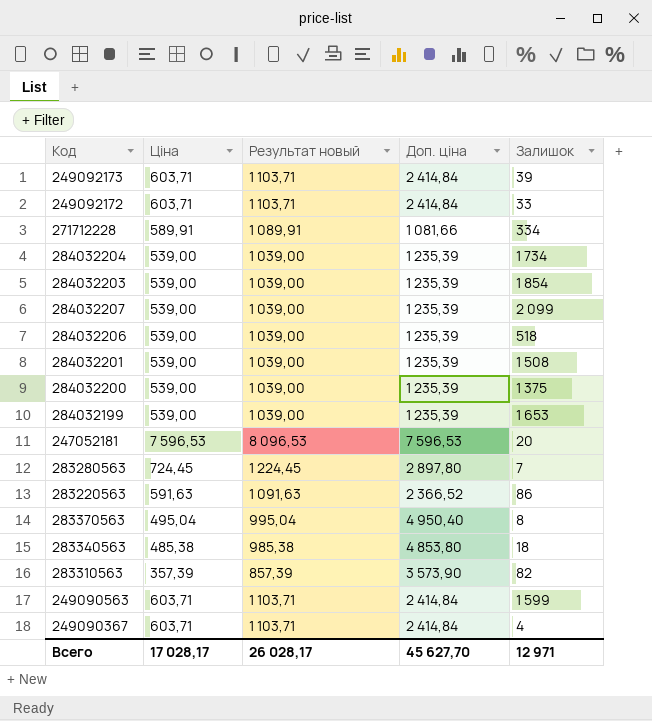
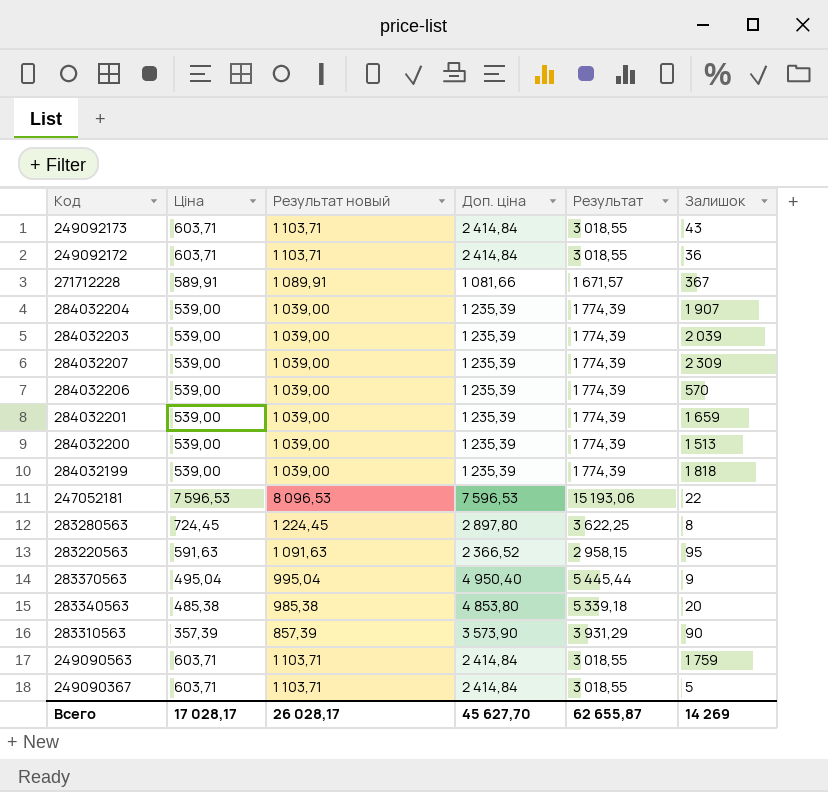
column Результат | formula: none -> [Ціна] + [Доп. ціна]
249092173 | Залишок: 39 -> 43
249092172 | Залишок: 33 -> 36
271712228 | Залишок: 334 -> 367
284032204 | Залишок: 1 734 -> 1 907
284032203 | Залишок: 1 854 -> 2 039
284032207 | Залишок: 2 099 -> 2 309
284032206 | Залишок: 518 -> 570
284032201 | Залишок: 1 508 -> 1 659
284032200 | Залишок: 1 375 -> 1 513
284032199 | Залишок: 1 653 -> 1 818
247052181 | Залишок: 20 -> 22
283280563 | Залишок: 7 -> 8
283220563 | Залишок: 86 -> 95
283370563 | Залишок: 8 -> 9
283340563 | Залишок: 18 -> 20
283310563 | Залишок: 82 -> 90
249090563 | Залишок: 1 599 -> 1 759
249090367 | Залишок: 4 -> 5
Всего | Залишок: 12 971 -> 14 269

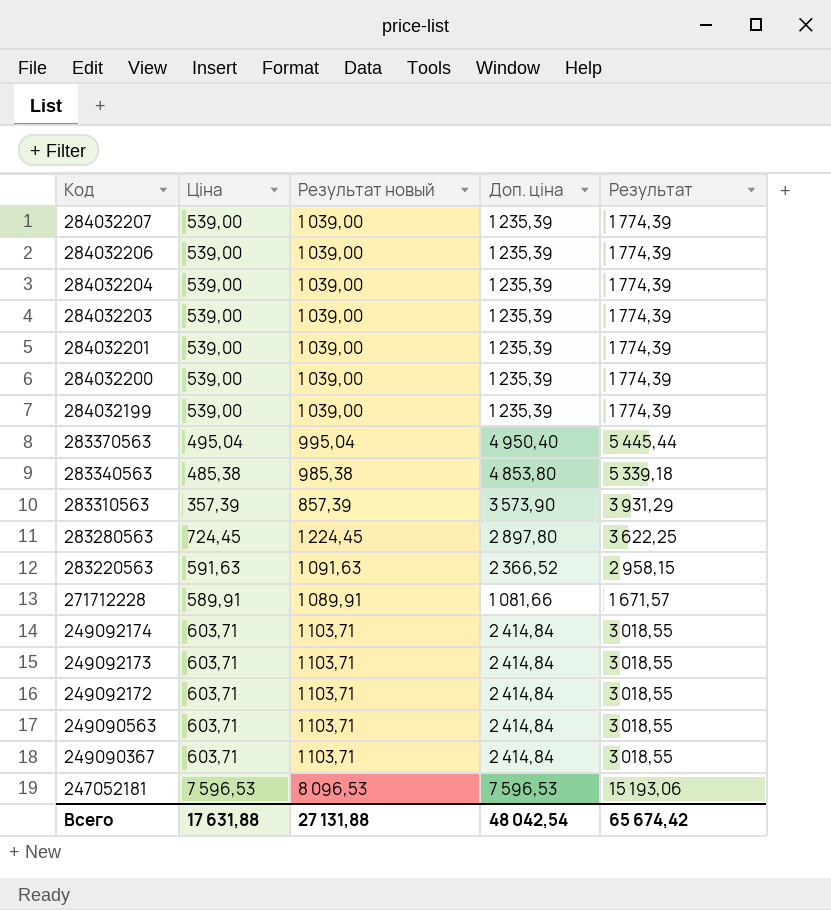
row order: none -> Код descending
column Залишок | position: 6 -> none
row 249092174: none -> 603,71 | 1 103,71 | 2 414,84 | 3 018,55
Всего | Ціна: 17 028,17 -> 17 631,88
Всего | Результат новый: 26 028,17 -> 27 131,88
Всего | Доп. ціна: 45 627,70 -> 48 042,54
Всего | Результат: 62 655,87 -> 65 674,42

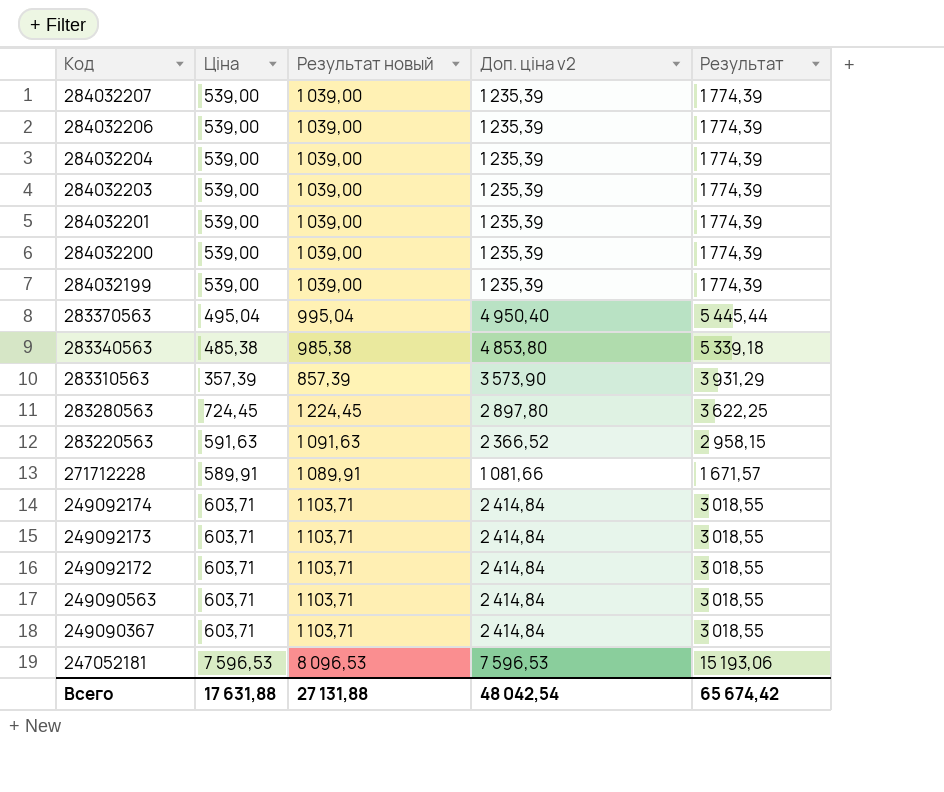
column name: Доп. ціна -> Доп. ціна v2

